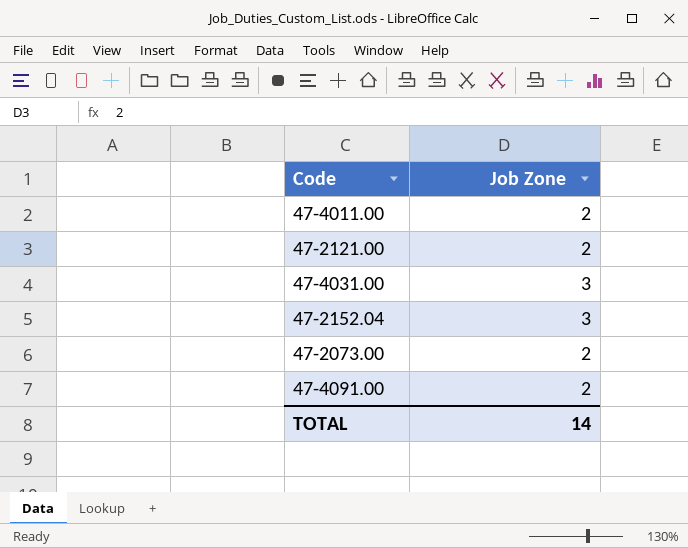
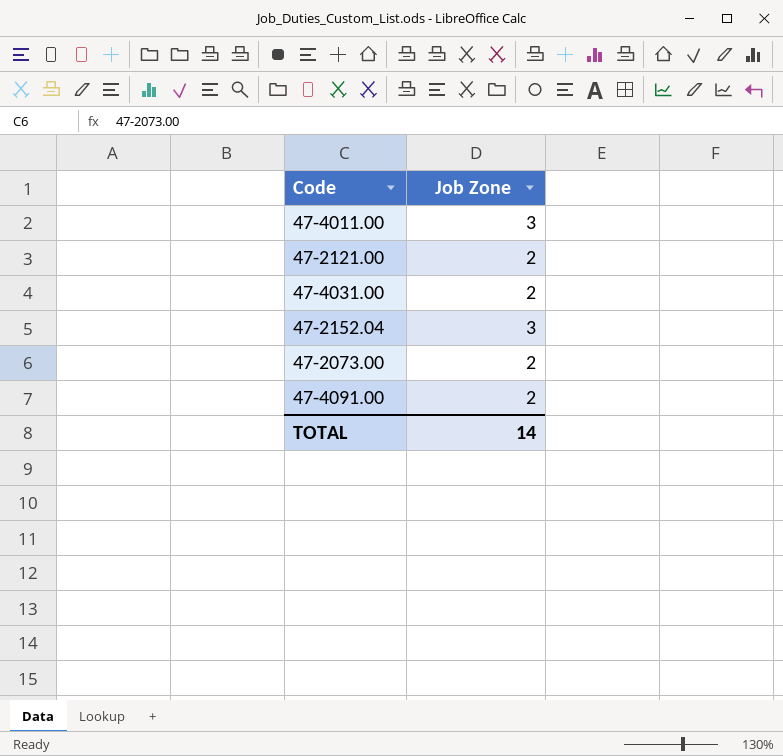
47-4011.00 | Job Zone: 2 -> 3
47-4031.00 | Job Zone: 3 -> 2

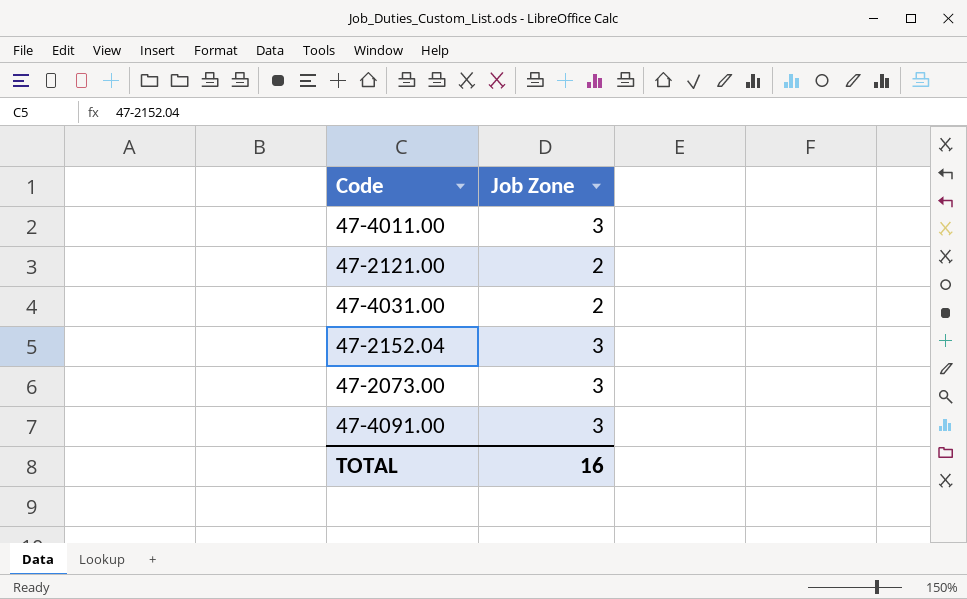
47-2073.00 | Job Zone: 2 -> 3
47-4091.00 | Job Zone: 2 -> 3
TOTAL | Job Zone: 14 -> 16

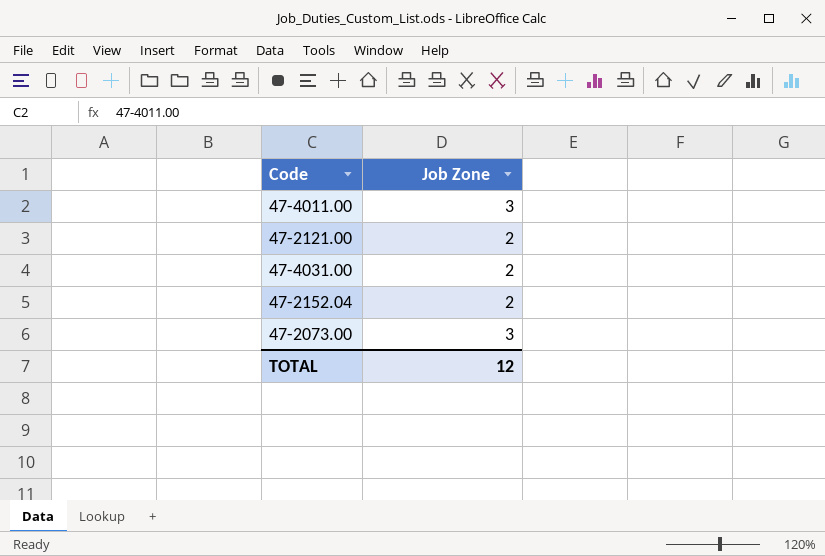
row 47-4091.00: 3 -> none
47-2152.04 | Job Zone: 3 -> 2
TOTAL | Job Zone: 16 -> 12

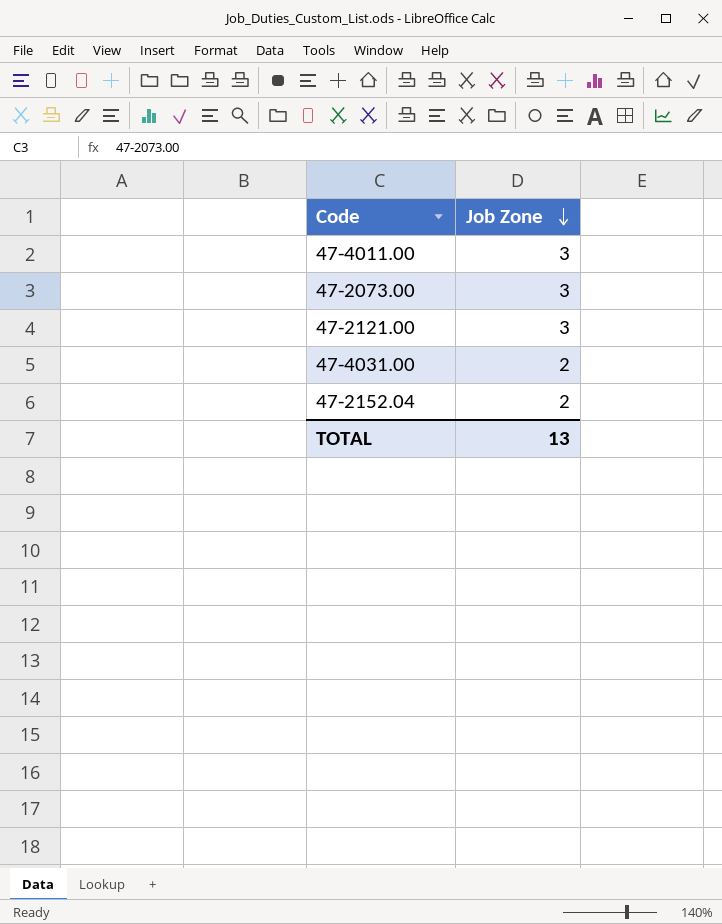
row order: none -> Job Zone descending
47-2121.00 | Job Zone: 2 -> 3
TOTAL | Job Zone: 12 -> 13

